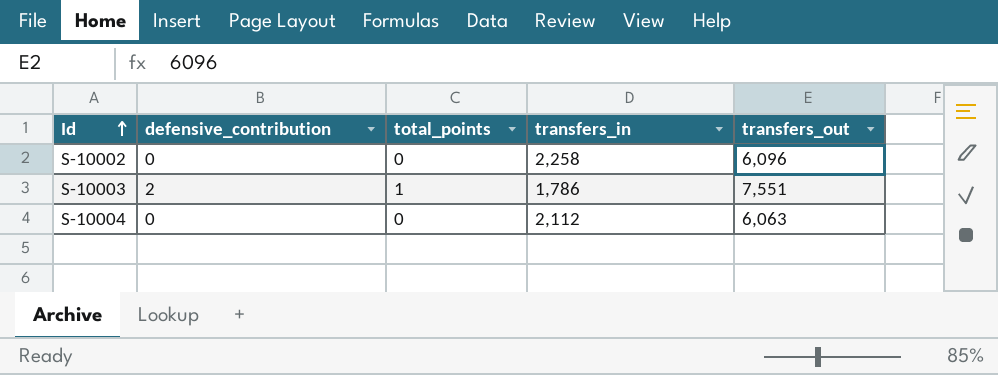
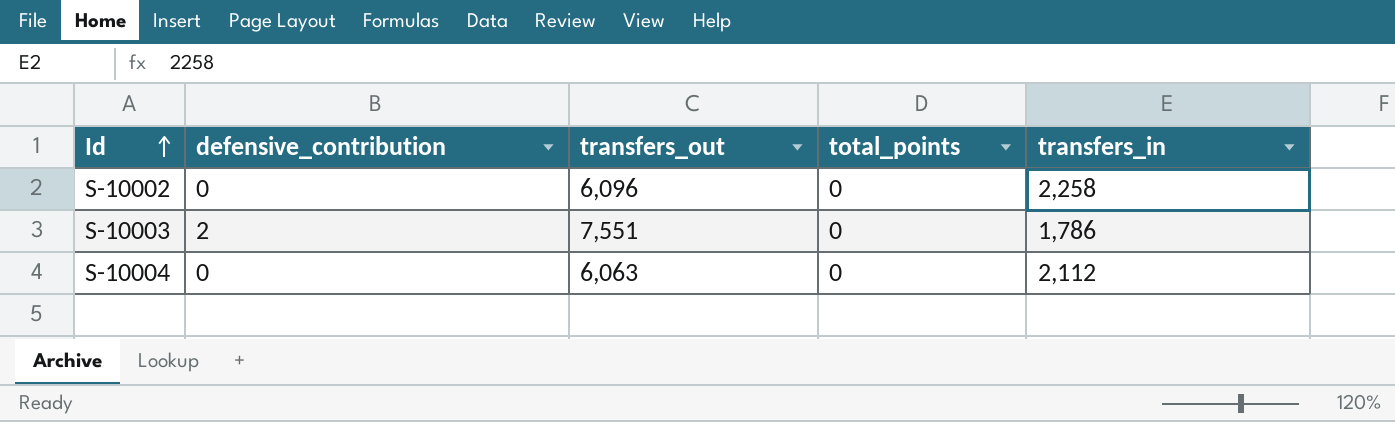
column transfers_out | position: 5 -> 3
S-10003 | total_points: 1 -> 0

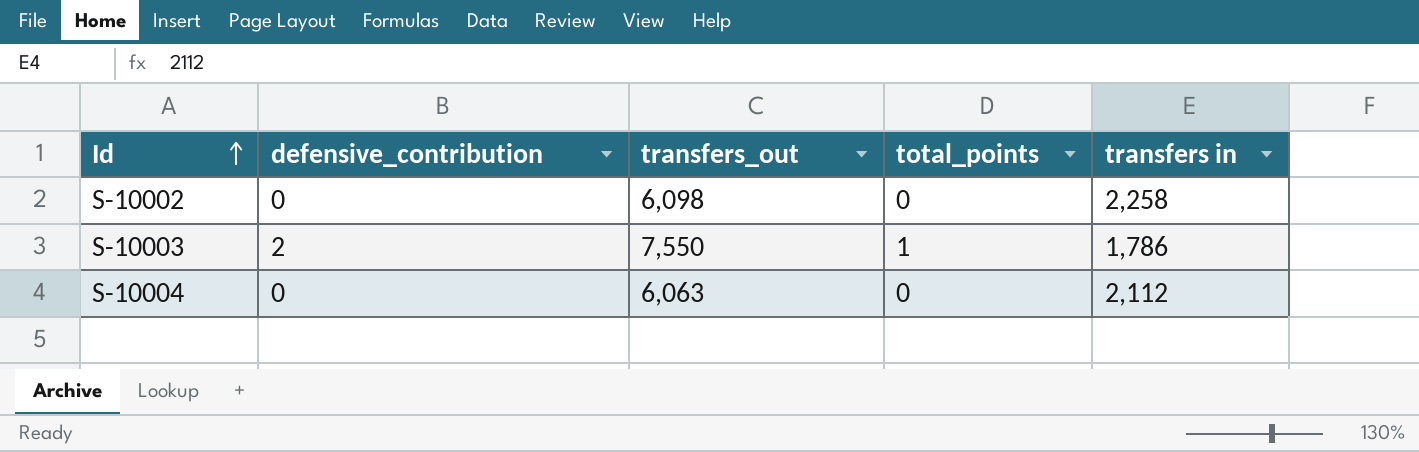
column name: transfers_in -> transfers in
S-10002 | transfers_out: 6,096 -> 6,098
S-10003 | transfers_out: 7,551 -> 7,550
S-10003 | total_points: 0 -> 1

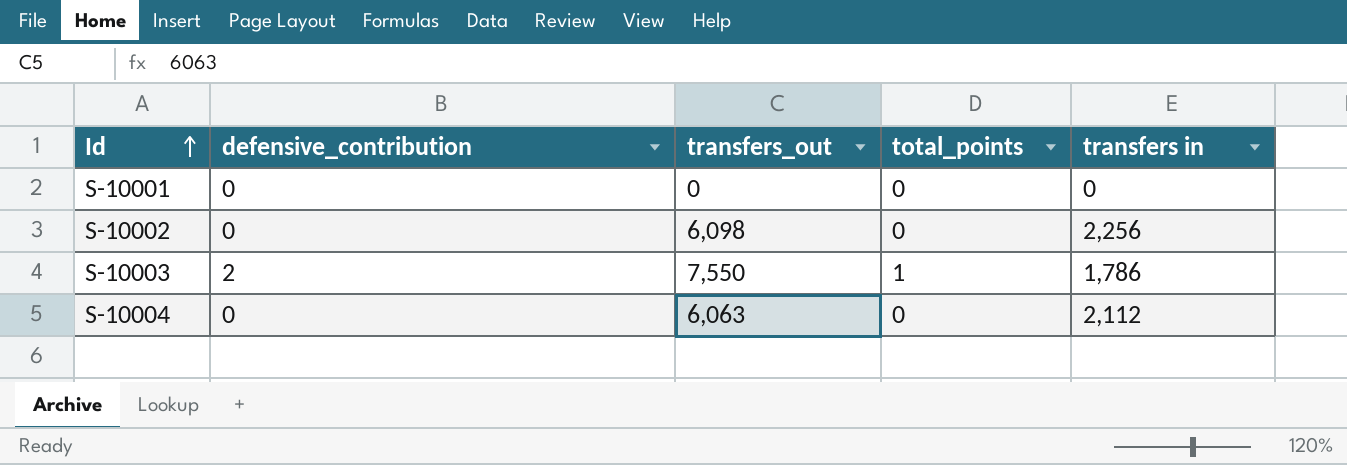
row S-10001: none -> 0 | 0 | 0 | 0
S-10002 | transfers in: 2,258 -> 2,256

